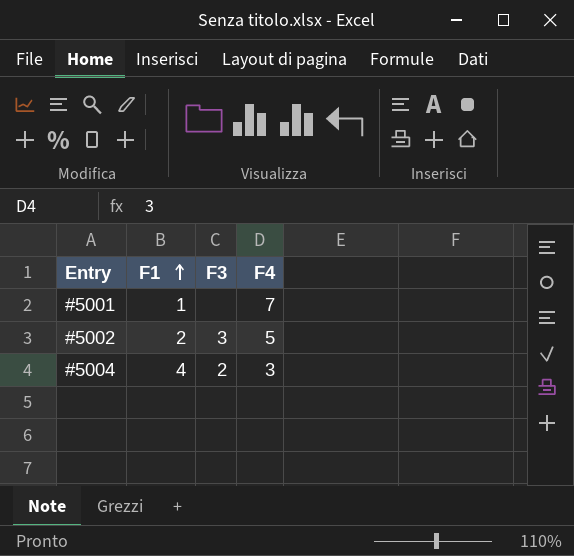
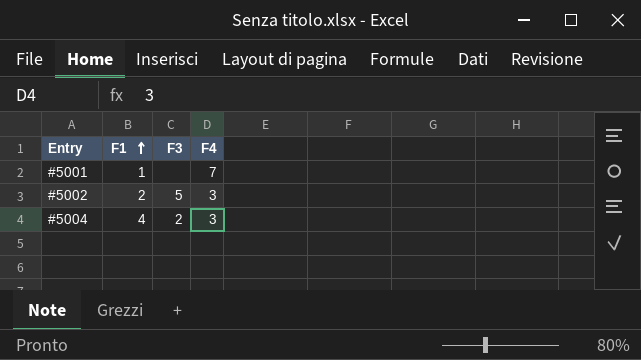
#5002 | F3: 3 -> 5
#5002 | F4: 5 -> 3

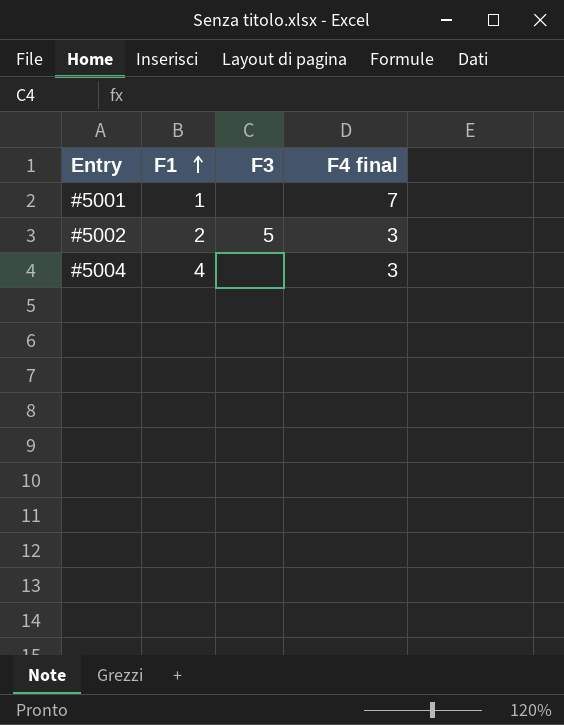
column name: F4 -> F4 final
#5004 | F3: 2 -> none

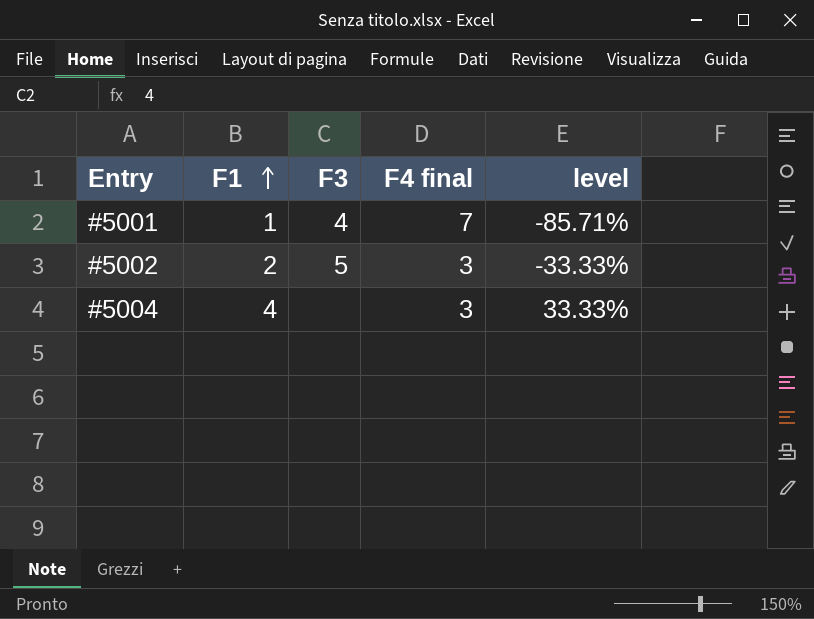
column level | formula: none -> ([F1] - [F4 final]) / [F4 final]
#5001 | F3: none -> 4

